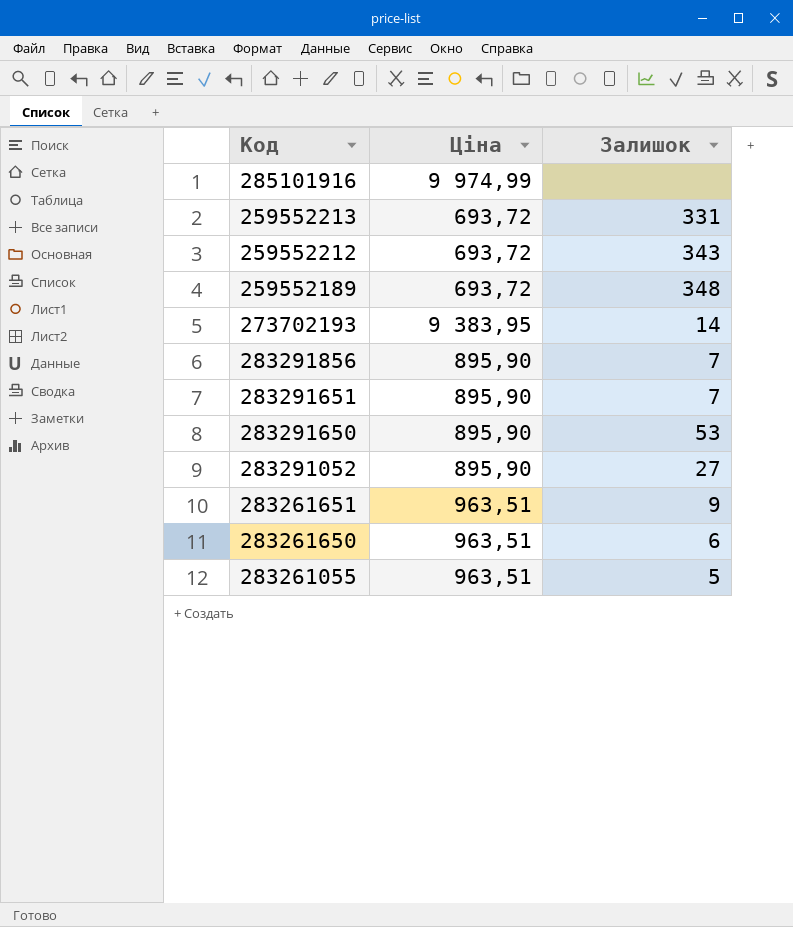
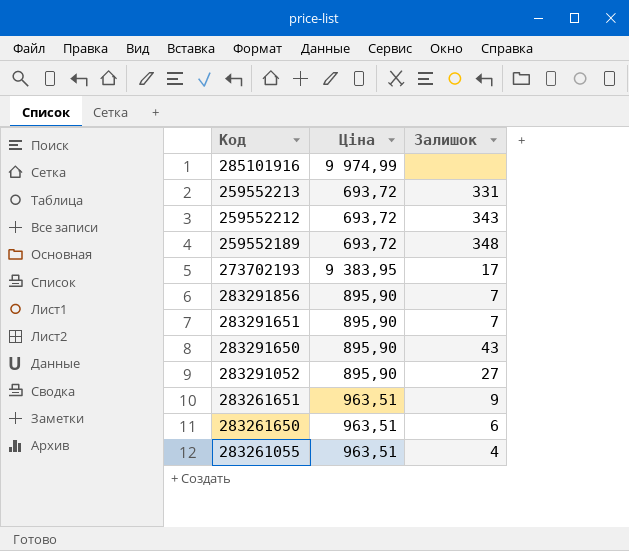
273702193 | Залишок: 14 -> 17
283291650 | Залишок: 53 -> 43
283261055 | Залишок: 5 -> 4

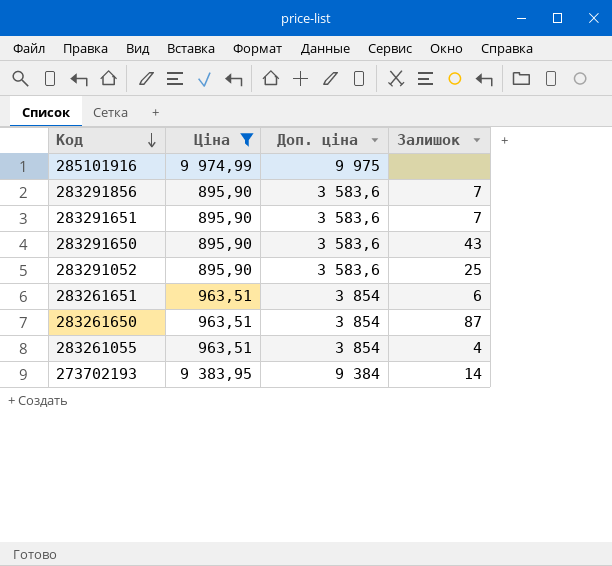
filter: none -> Ціна != 693,72
row order: none -> Код descending
column Доп. ціна | position: none -> 3
283291052 | Залишок: 27 -> 25
283261651 | Залишок: 9 -> 6
283261650 | Залишок: 6 -> 87
273702193 | Залишок: 17 -> 14

